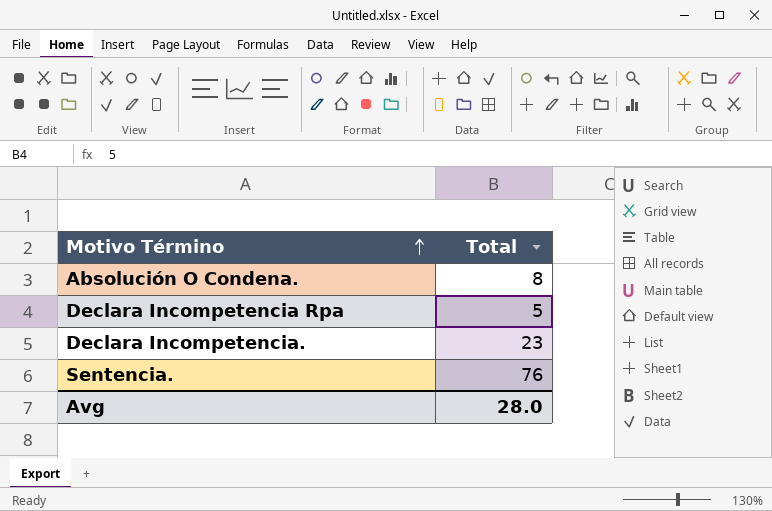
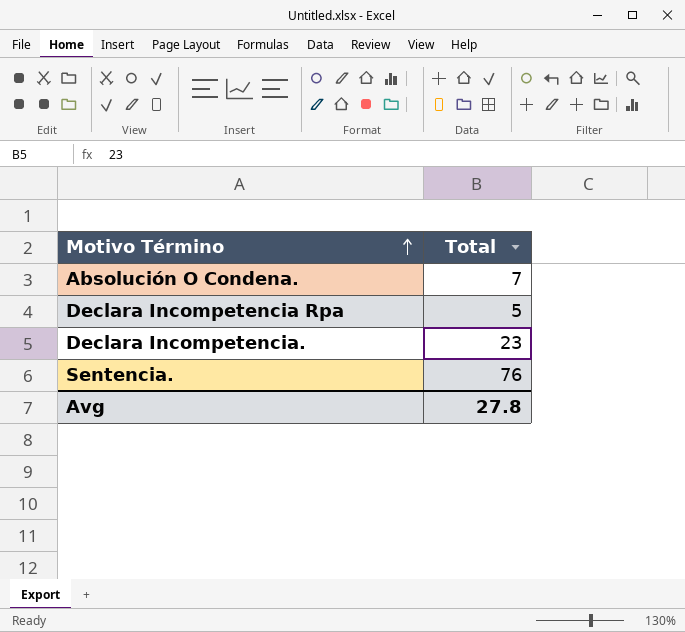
Absolución O Condena. | Total: 8 -> 7
Avg | Total: 28.0 -> 27.8

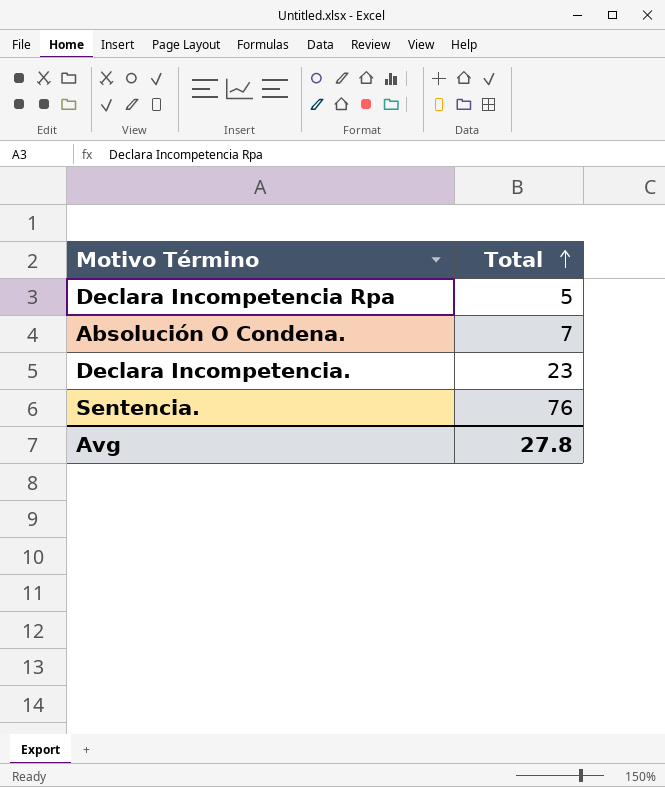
row order: Motivo Término ascending -> Total ascending

